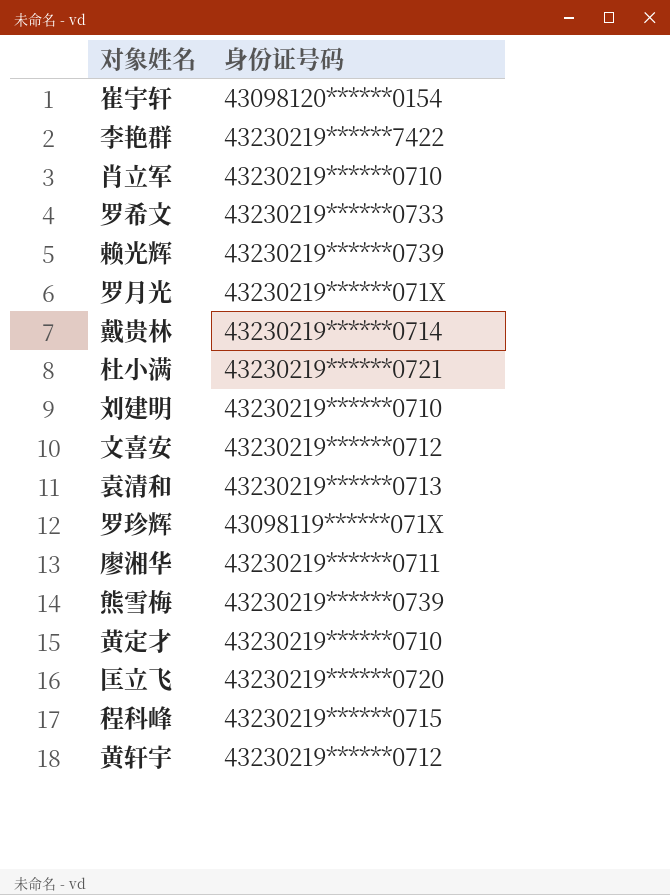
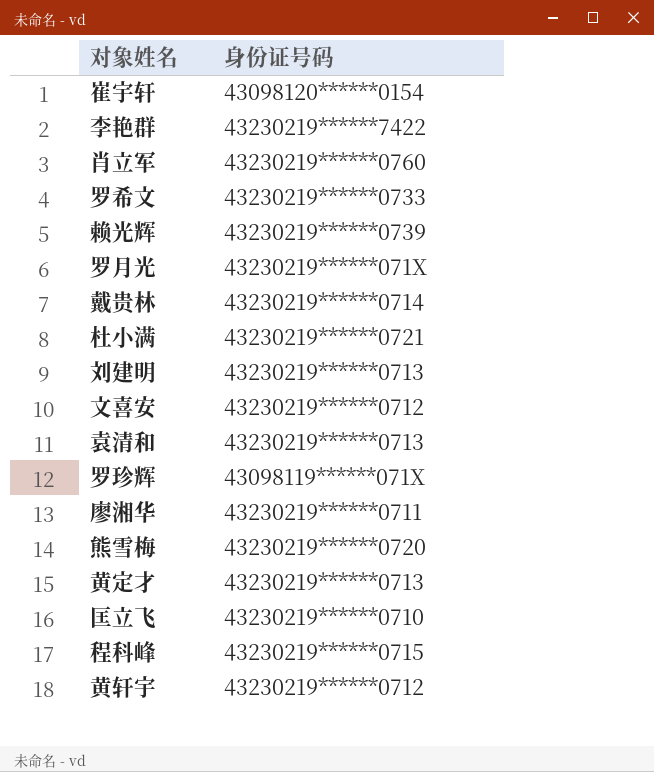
肖立军 | 身份证号码: 43230219******0710 -> 43230219******0760
刘建明 | 身份证号码: 43230219******0710 -> 43230219******0713
熊雪梅 | 身份证号码: 43230219******0739 -> 43230219******0720
黄定才 | 身份证号码: 43230219******0710 -> 43230219******0713
匡立飞 | 身份证号码: 43230219******0720 -> 43230219******0710

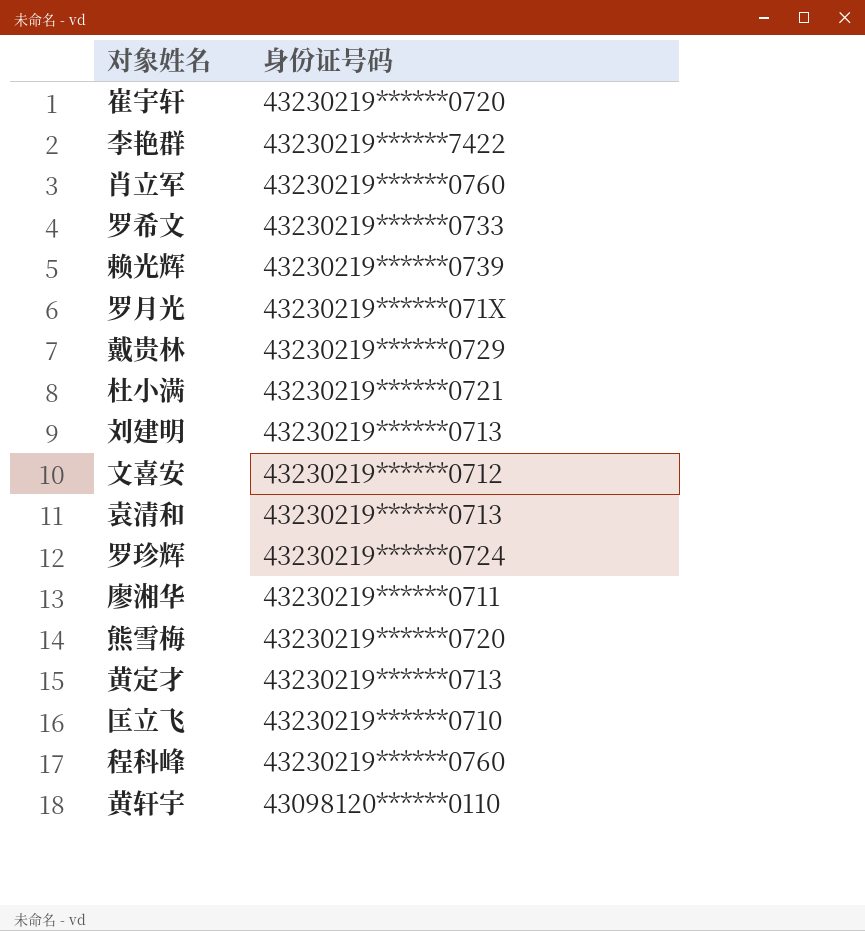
崔宇轩 | 身份证号码: 43098120******0154 -> 43230219******0720
戴贵林 | 身份证号码: 43230219******0714 -> 43230219******0729
罗珍辉 | 身份证号码: 43098119******071X -> 43230219******0724
程科峰 | 身份证号码: 43230219******0715 -> 43230219******0760
黄轩宇 | 身份证号码: 43230219******0712 -> 43098120******0110

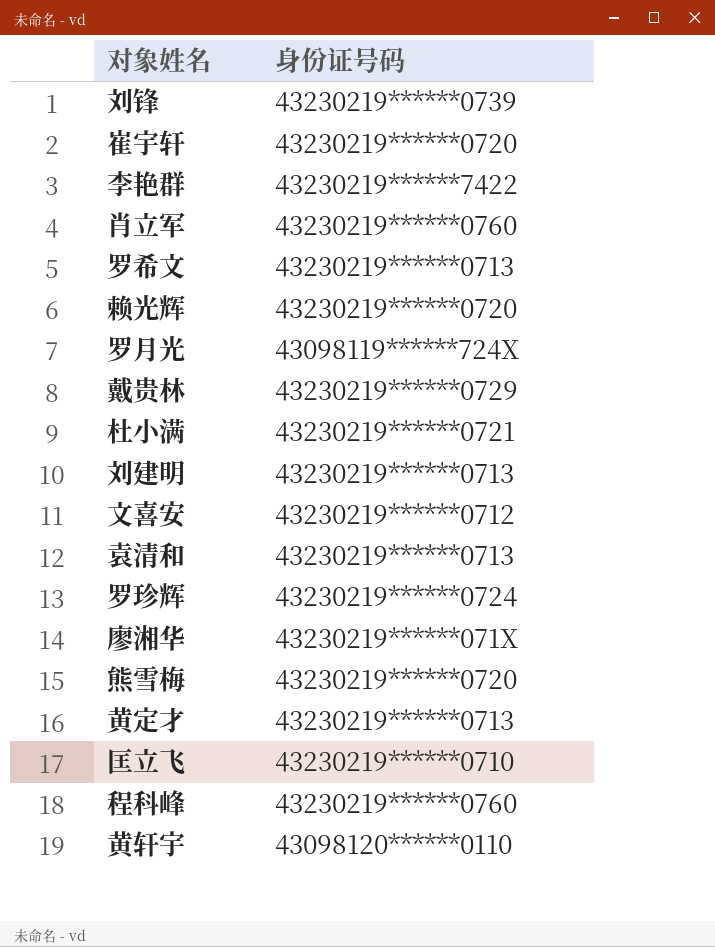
row 刘锋: none -> 43230219******0739
罗希文 | 身份证号码: 43230219******0733 -> 43230219******0713
赖光辉 | 身份证号码: 43230219******0739 -> 43230219******0720
罗月光 | 身份证号码: 43230219******071X -> 43098119******724X
廖湘华 | 身份证号码: 43230219******0711 -> 43230219******071X

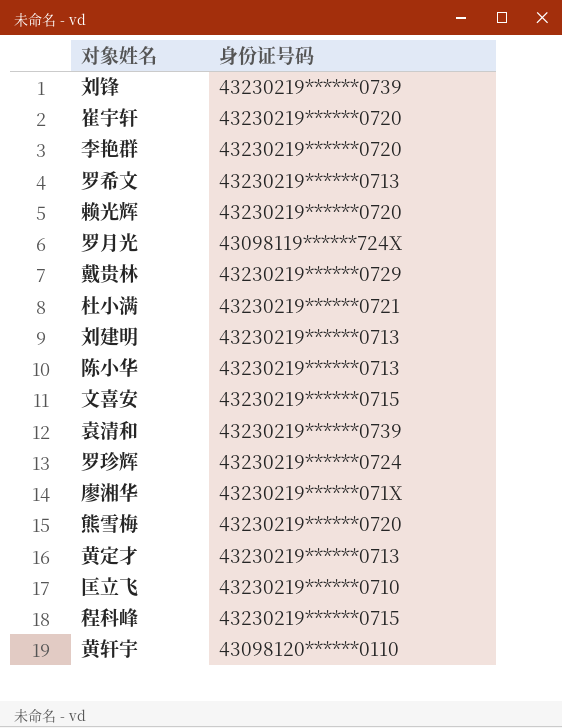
row 肖立军: 43230219******0760 -> none
李艳群 | 身份证号码: 43230219******7422 -> 43230219******0720
row 陈小华: none -> 43230219******0713
文喜安 | 身份证号码: 43230219******0712 -> 43230219******0715
袁清和 | 身份证号码: 43230219******0713 -> 43230219******0739
程科峰 | 身份证号码: 43230219******0760 -> 43230219******0715

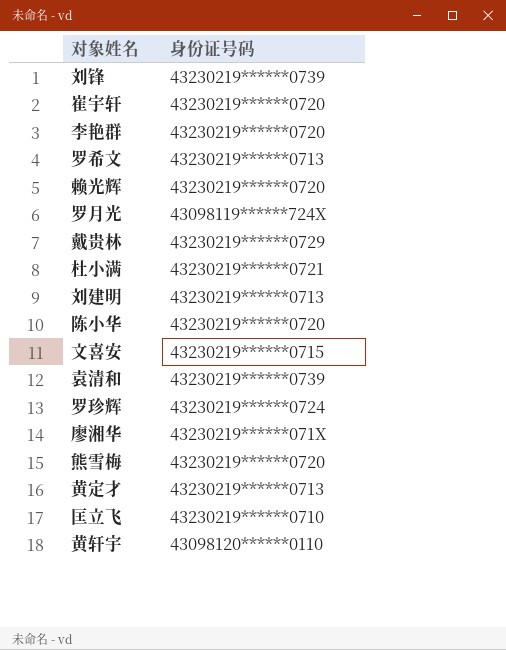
row 程科峰: 43230219******0715 -> none
陈小华 | 身份证号码: 43230219******0713 -> 43230219******0720

